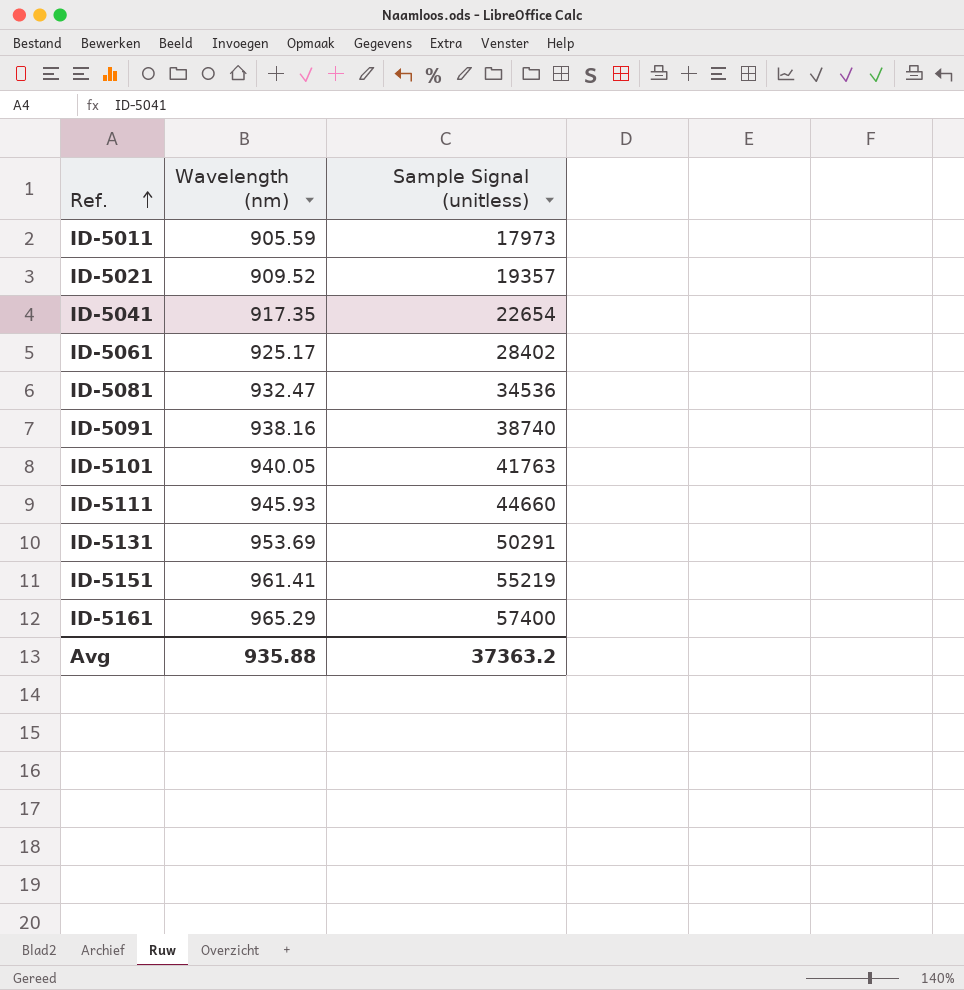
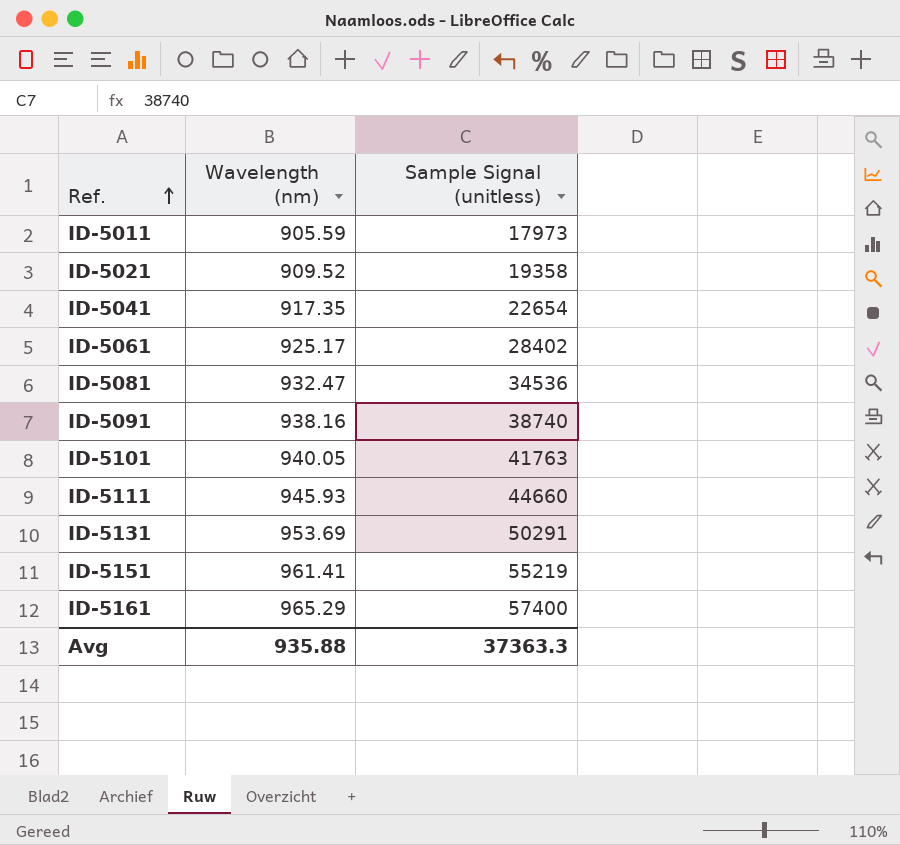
ID-5021 | Sample Signal (unitless): 19357 -> 19358
Avg | Sample Signal (unitless): 37363.2 -> 37363.3

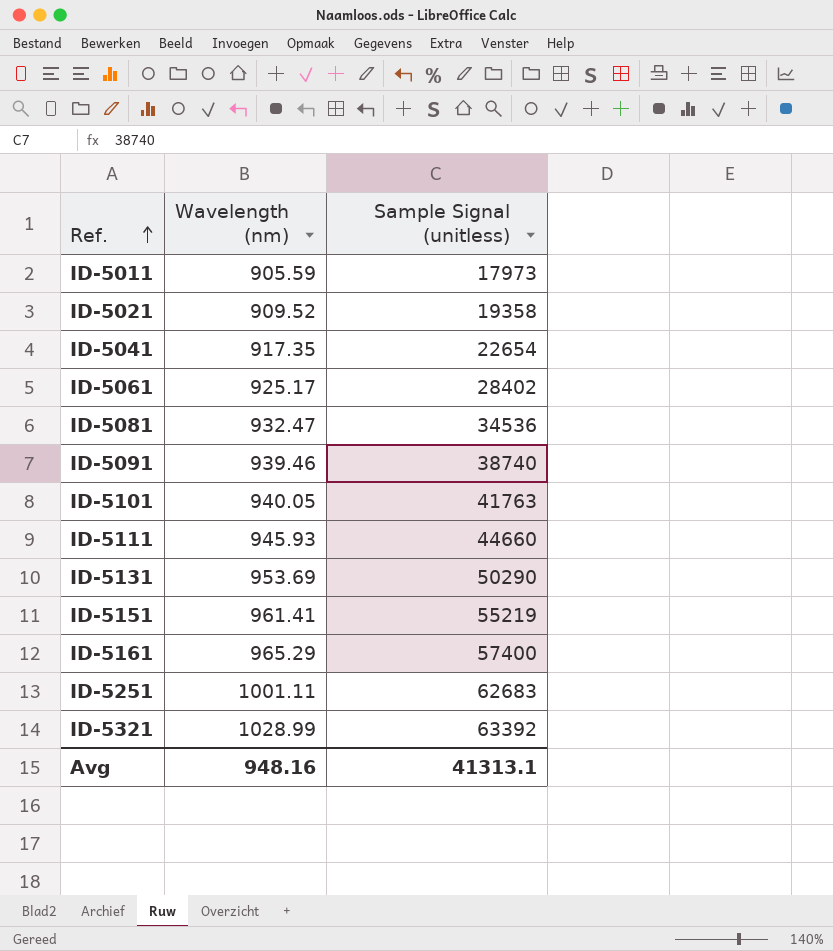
ID-5091 | Wavelength (nm): 938.16 -> 939.46
ID-5131 | Sample Signal (unitless): 50291 -> 50290
row ID-5251: none -> 1001.11 | 62683
row ID-5321: none -> 1028.99 | 63392
Avg | Wavelength (nm): 935.88 -> 948.16
Avg | Sample Signal (unitless): 37363.3 -> 41313.1

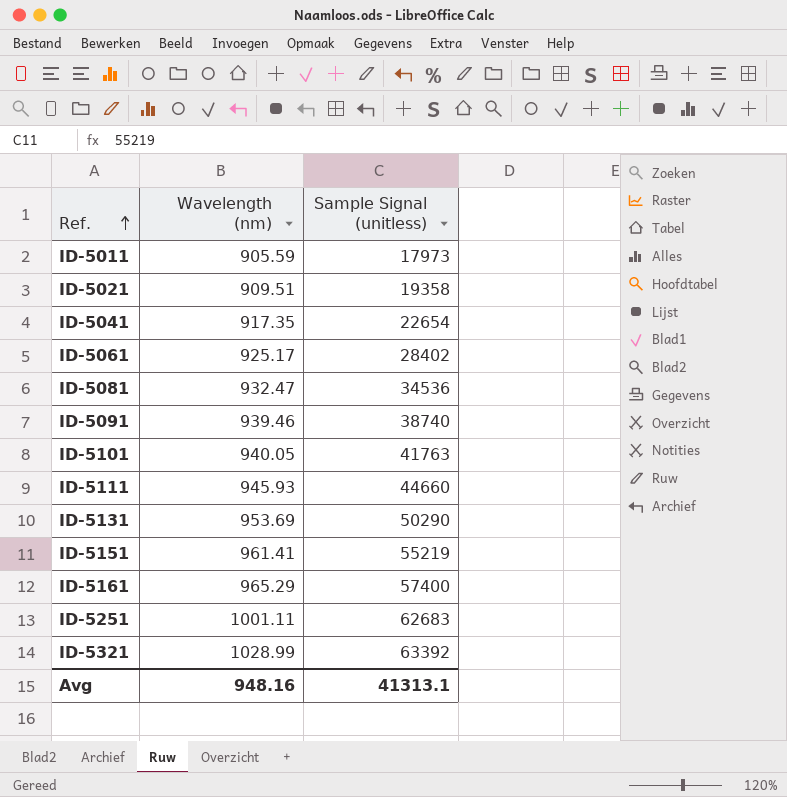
ID-5021 | Wavelength (nm): 909.52 -> 909.51

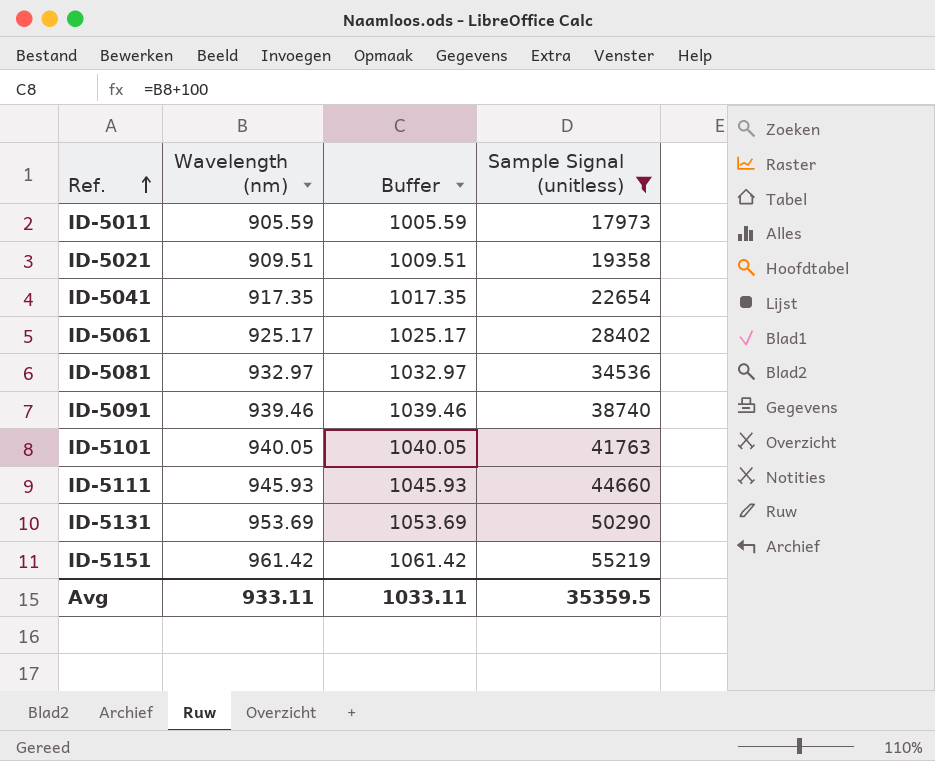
filter: none -> Sample Signal (unitless) <= 55219
column Buffer | formula: none -> [Wavelength (nm)] + 100
ID-5081 | Wavelength (nm): 932.47 -> 932.97
ID-5151 | Wavelength (nm): 961.41 -> 961.42
Avg | Wavelength (nm): 948.16 -> 933.11
Avg | Sample Signal (unitless): 41313.1 -> 35359.5

